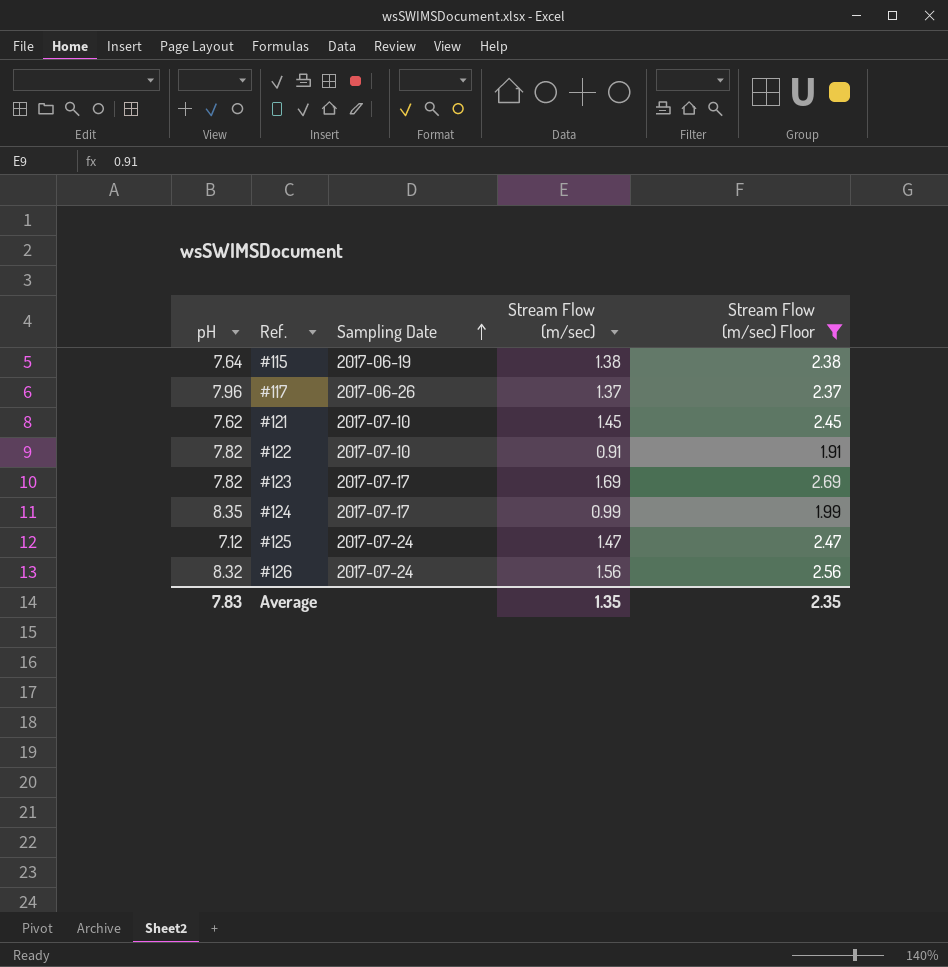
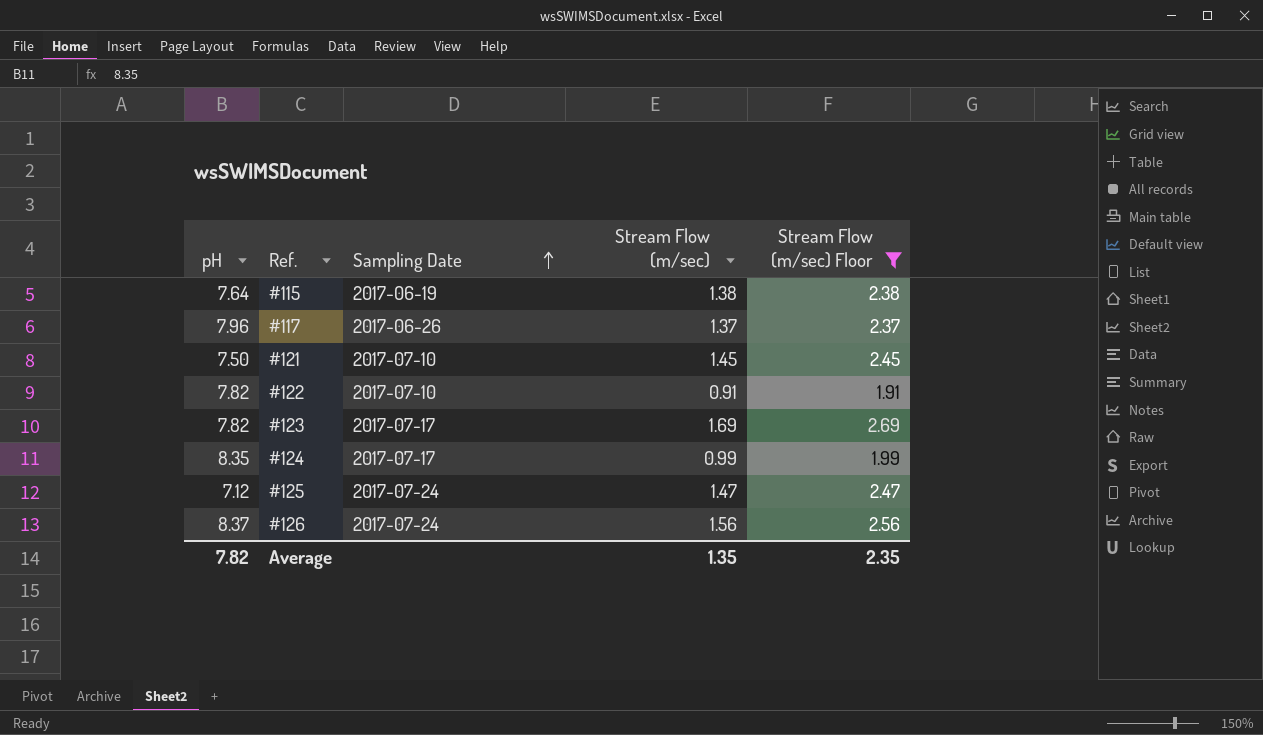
#121 | pH: 7.62 -> 7.50
#126 | pH: 8.32 -> 8.37
Average | pH: 7.83 -> 7.82

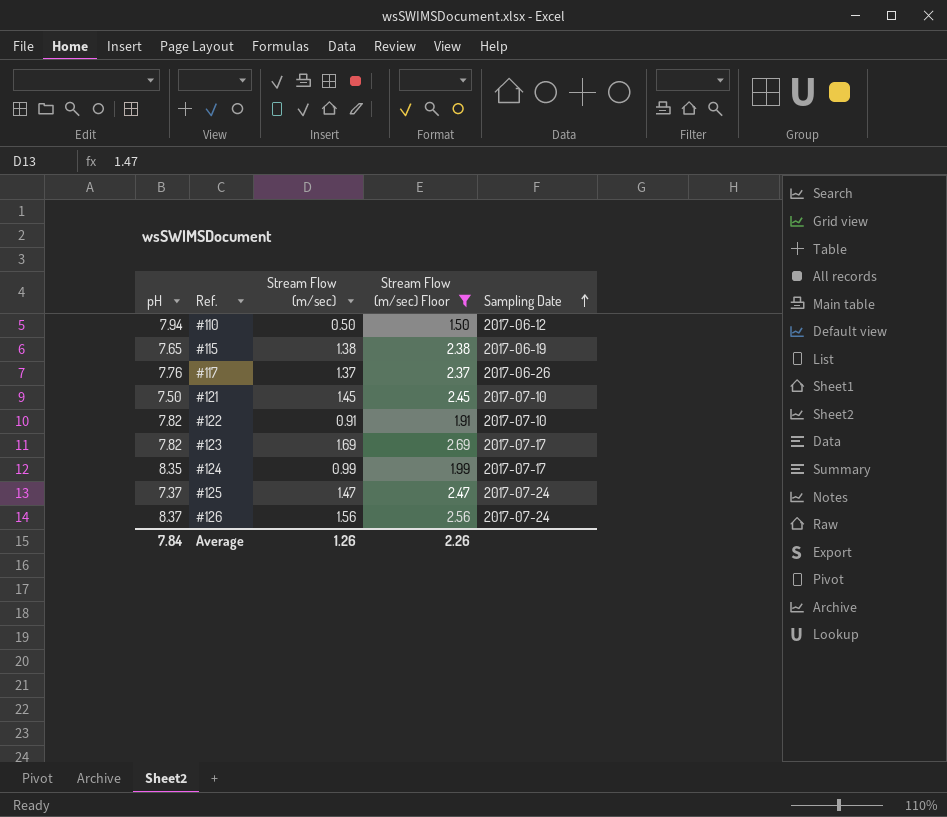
column Sampling Date | position: 3 -> 5
row #110: none -> 7.94 | 0.50 | 1.50 | 2017-06-12
#115 | pH: 7.64 -> 7.65
#117 | pH: 7.96 -> 7.76
#125 | pH: 7.12 -> 7.37
Average | pH: 7.82 -> 7.84
Average | Stream Flow (m/sec): 1.35 -> 1.26
Average | Stream Flow (m/sec) Floor: 2.35 -> 2.26

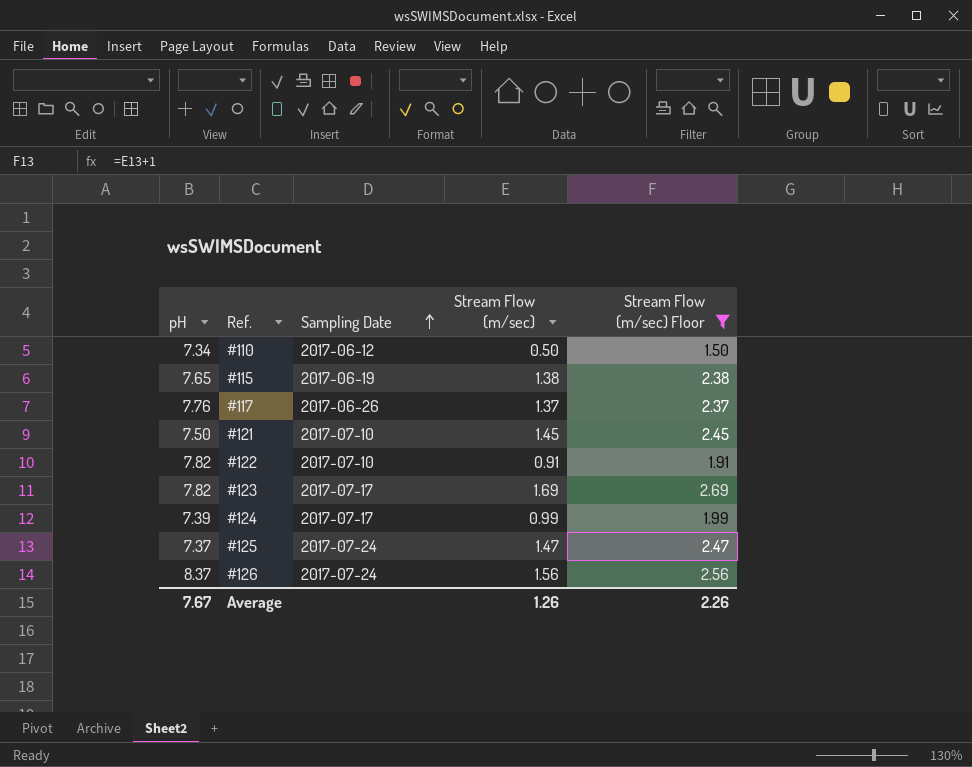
column Sampling Date | position: 5 -> 3
#110 | pH: 7.94 -> 7.34
#124 | pH: 8.35 -> 7.39
Average | pH: 7.84 -> 7.67

